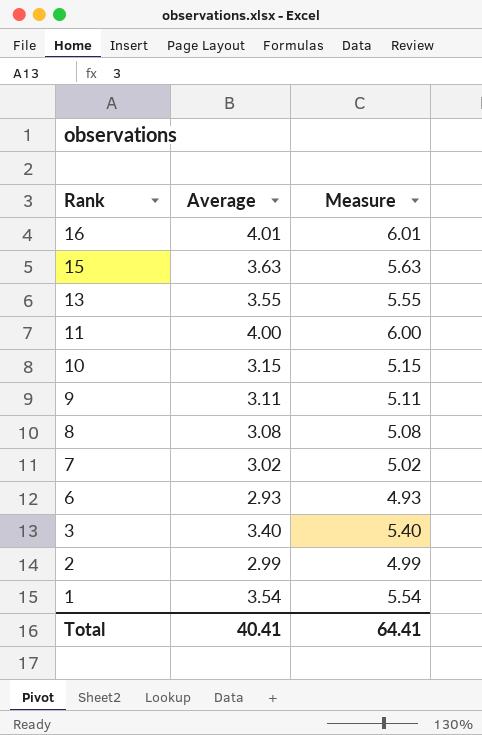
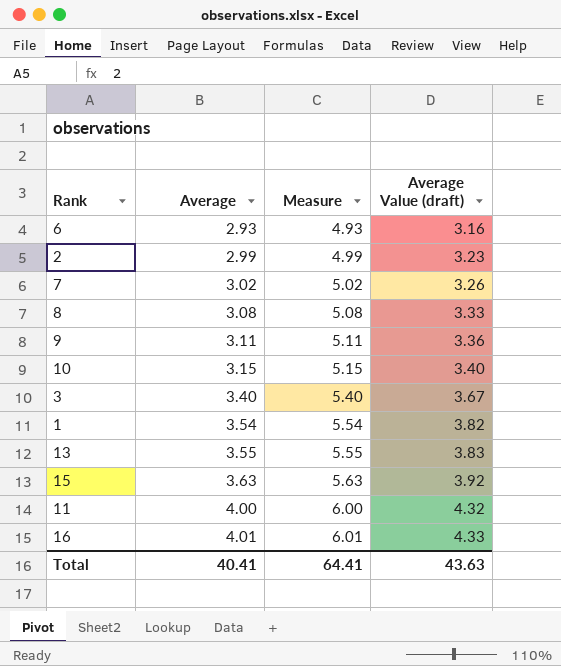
row order: Rank descending -> Average ascending
column Average Value (draft) | formula: none -> [Average] * 1.08

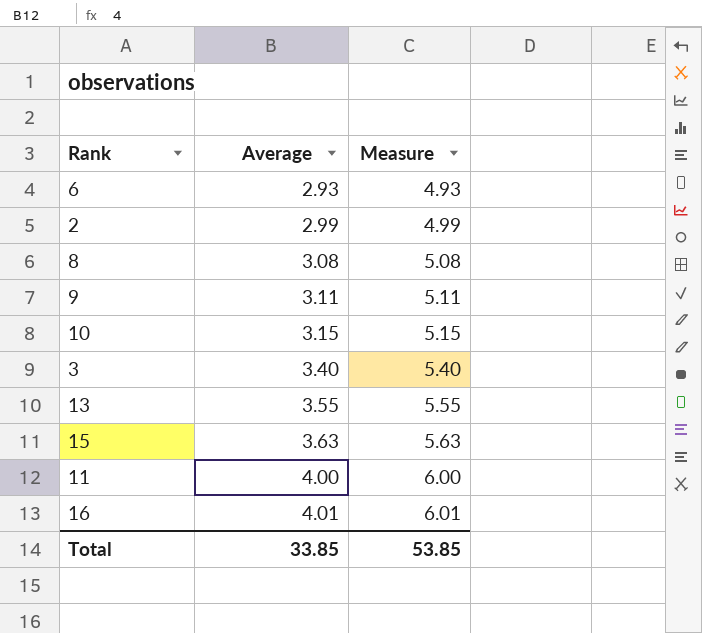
column Average Value (draft) | formula: [Average] * 1.08 -> none
row 7: 3.02 | 5.02 | 3.26 -> none
row 1: 3.54 | 5.54 | 3.82 -> none
Total | Average: 40.41 -> 33.85
Total | Measure: 64.41 -> 53.85

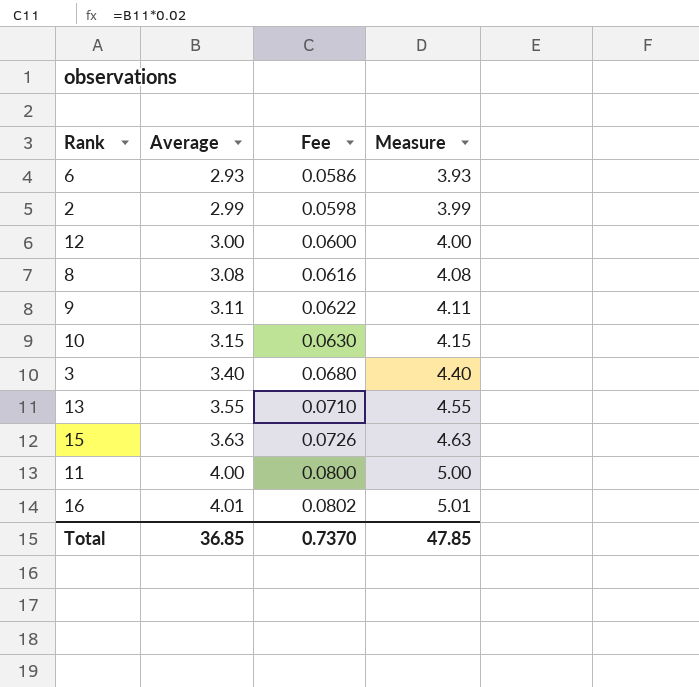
column Fee | formula: none -> [Average] * 0.02
column Measure | formula: [Average] + 2 -> [Average] + 1
row 12: none -> 3.00 | 0.0600 | 4.00
Total | Average: 33.85 -> 36.85
Total | Measure: 53.85 -> 47.85

